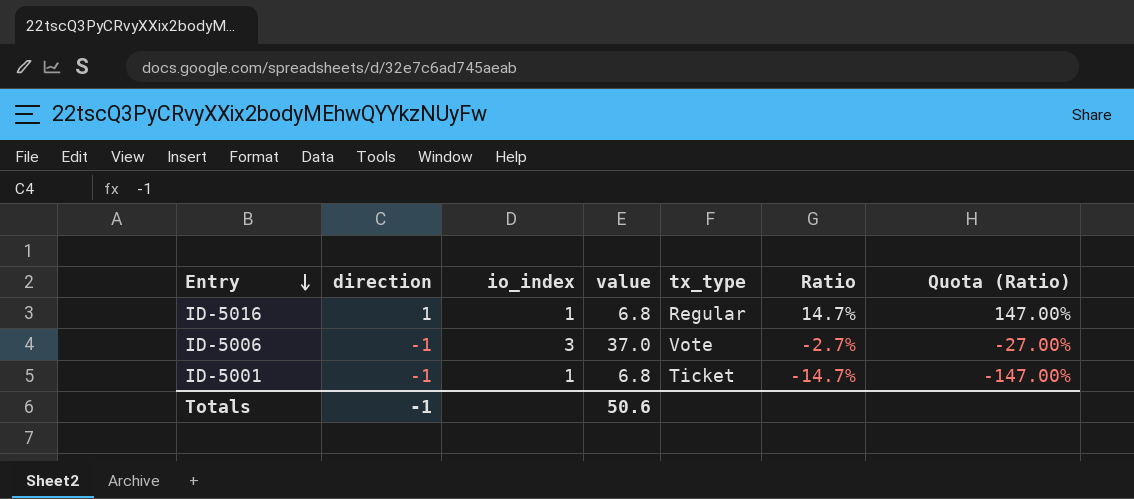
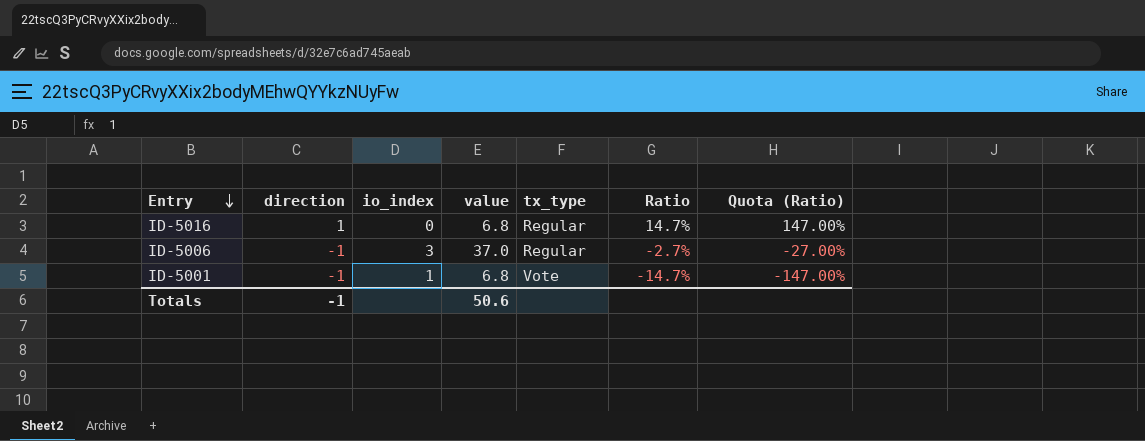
ID-5016 | io_index: 1 -> 0
ID-5006 | tx_type: Vote -> Regular
ID-5001 | tx_type: Ticket -> Vote

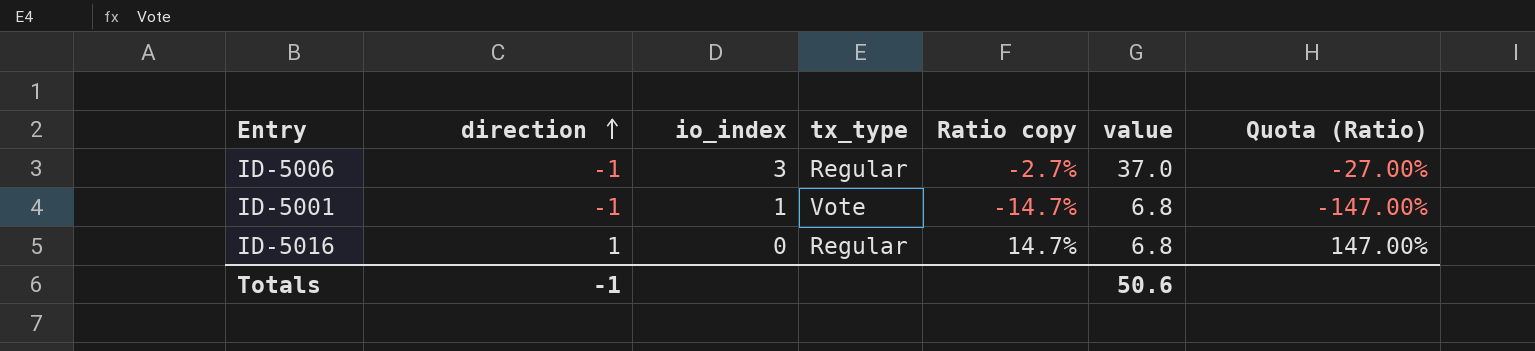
row order: Entry descending -> direction ascending
column name: Ratio -> Ratio copy
column value | position: 4 -> 6

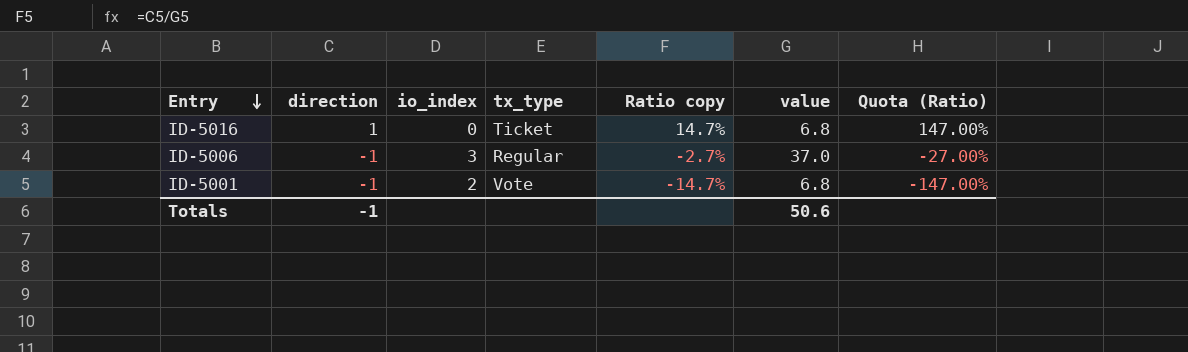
row order: direction ascending -> Entry descending
ID-5016 | tx_type: Regular -> Ticket
ID-5001 | io_index: 1 -> 2

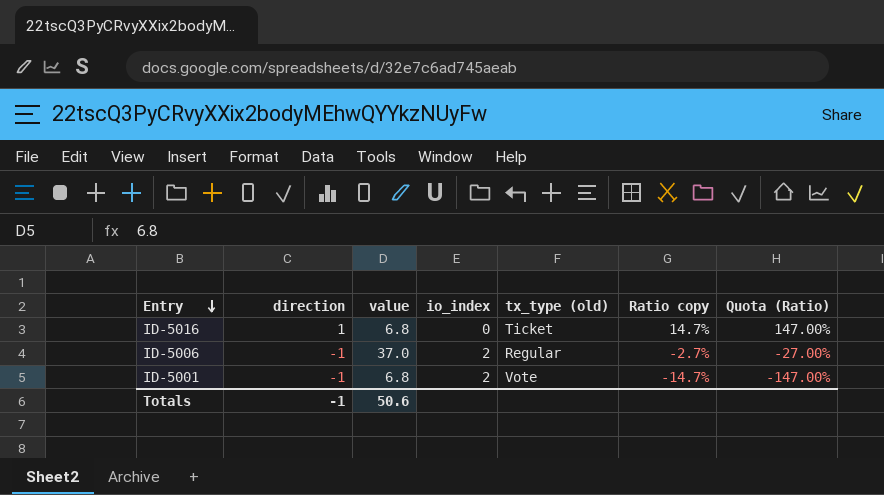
column value | position: 6 -> 3
column name: tx_type -> tx_type (old)
ID-5006 | io_index: 3 -> 2

